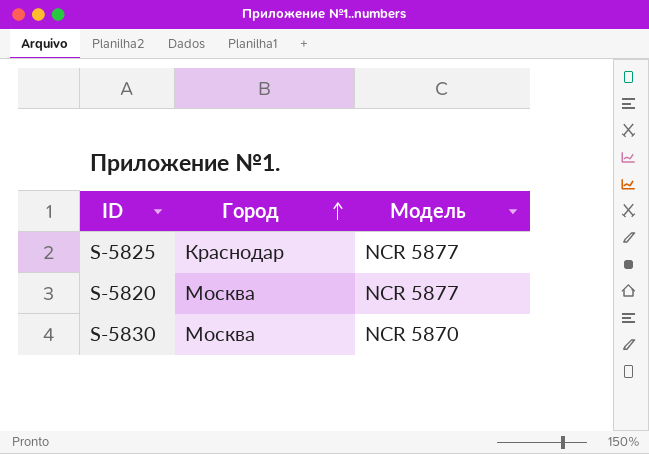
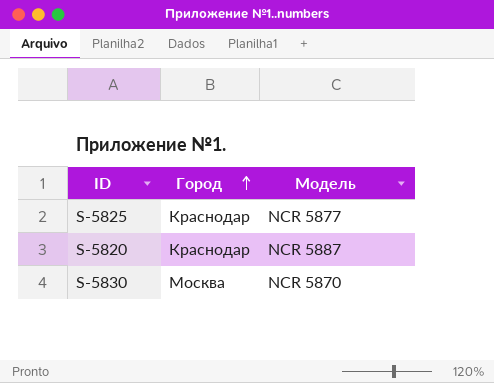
S-5820 | Город: Москва -> Краснодар
S-5820 | Модель: NCR 5877 -> NCR 5887

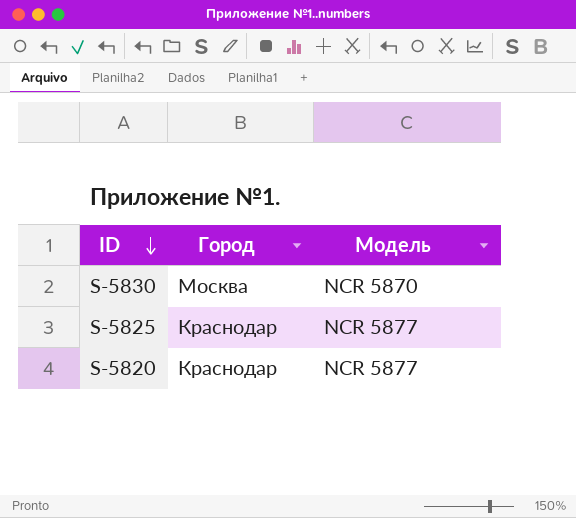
row order: Город ascending -> ID descending
S-5820 | Модель: NCR 5887 -> NCR 5877

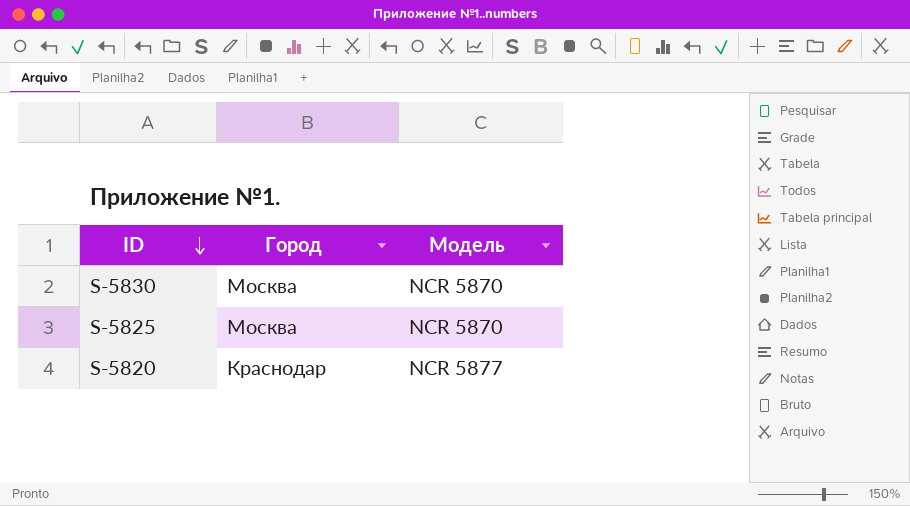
S-5825 | Город: Краснодар -> Москва
S-5825 | Модель: NCR 5877 -> NCR 5870

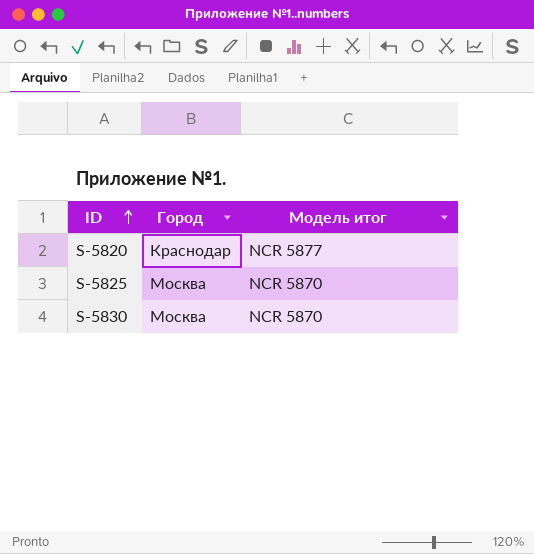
row order: ID descending -> ID ascending
column name: Модель -> Модель итог

